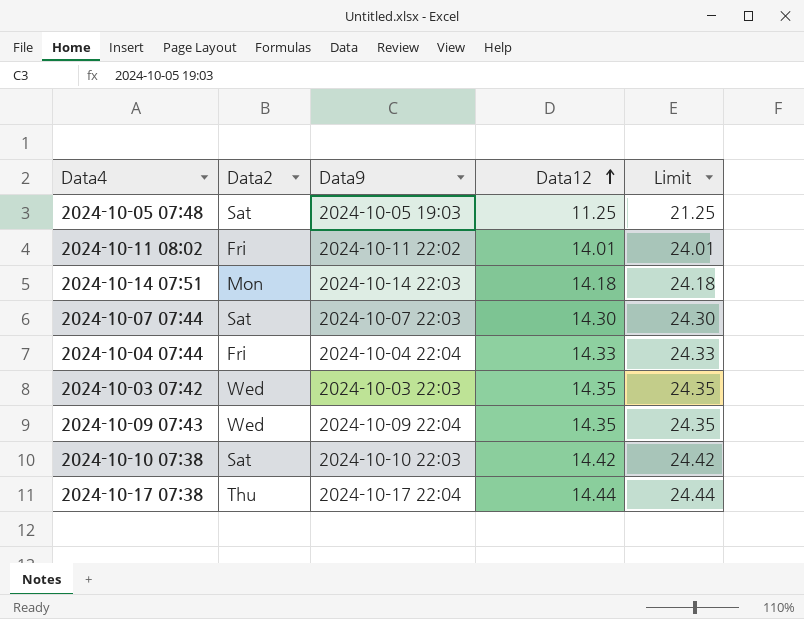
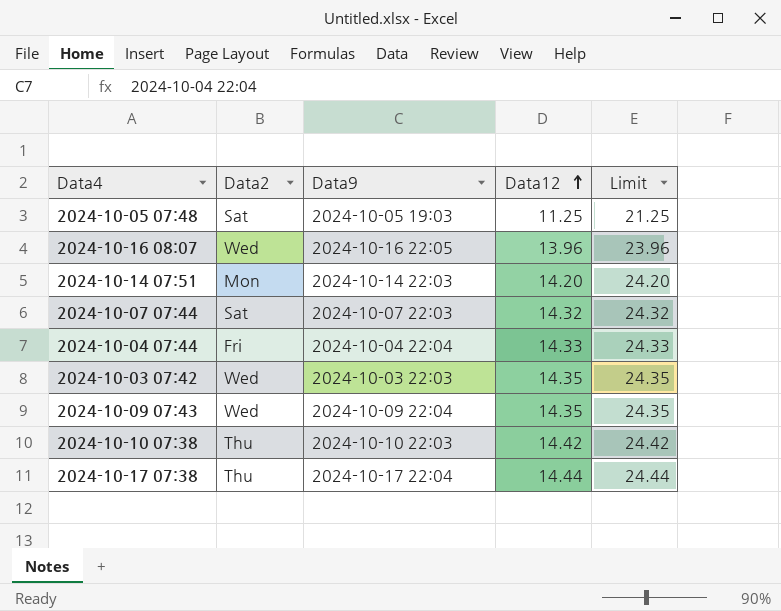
row 2024-10-11 08:02: Fri | 2024-10-11 22:02 | 14.01 | 24.01 -> none
row 2024-10-16 08:07: none -> Wed | 2024-10-16 22:05 | 13.96 | 23.96
2024-10-14 07:51 | Data12: 14.18 -> 14.20
2024-10-14 07:51 | Limit: 24.18 -> 24.20
2024-10-07 07:44 | Data12: 14.30 -> 14.32
2024-10-07 07:44 | Limit: 24.30 -> 24.32
2024-10-10 07:38 | Data2: Sat -> Thu

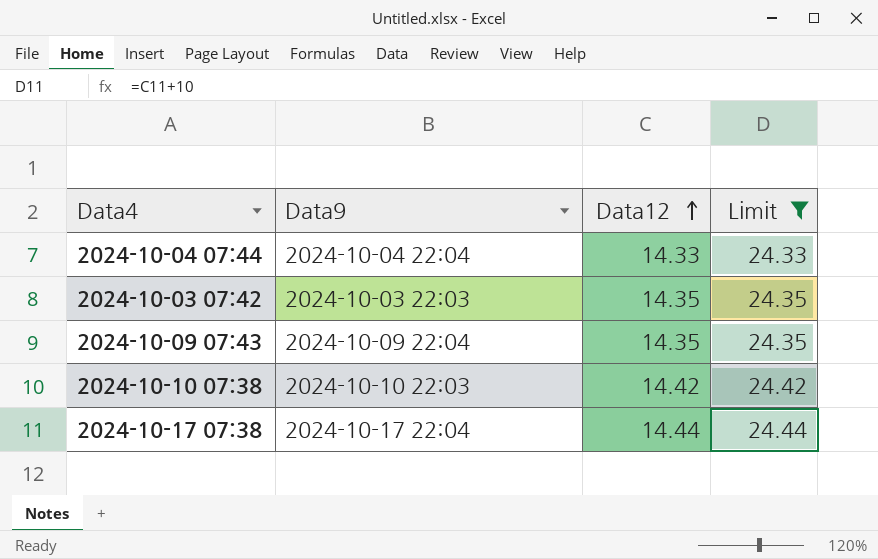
filter: none -> Limit >= 24.33
column Data2 | position: 2 -> none

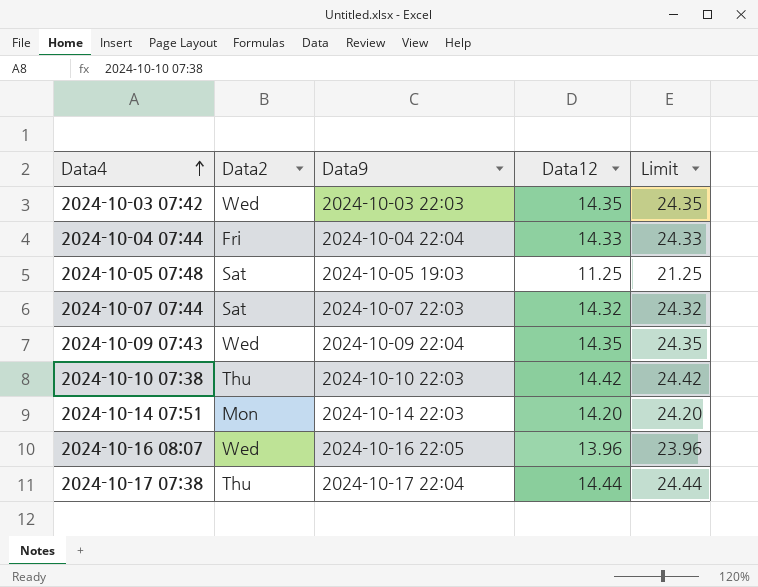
filter: Limit >= 24.33 -> none
row order: Data12 ascending -> Data4 ascending
column Data2 | position: none -> 2

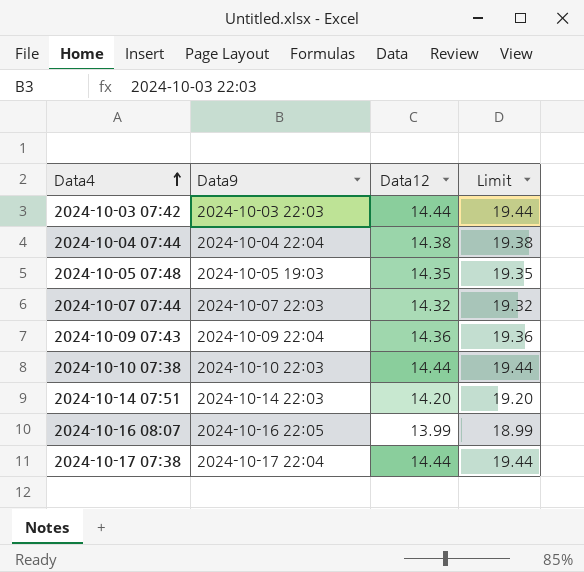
column Data2 | position: 2 -> none
column Limit | formula: [Data12] + 10 -> [Data12] + 5
2024-10-03 07:42 | Data12: 14.35 -> 14.44
2024-10-04 07:44 | Data12: 14.33 -> 14.38
2024-10-05 07:48 | Data12: 11.25 -> 14.35
2024-10-09 07:43 | Data12: 14.35 -> 14.36
2024-10-10 07:38 | Data12: 14.42 -> 14.44
2024-10-16 08:07 | Data12: 13.96 -> 13.99

